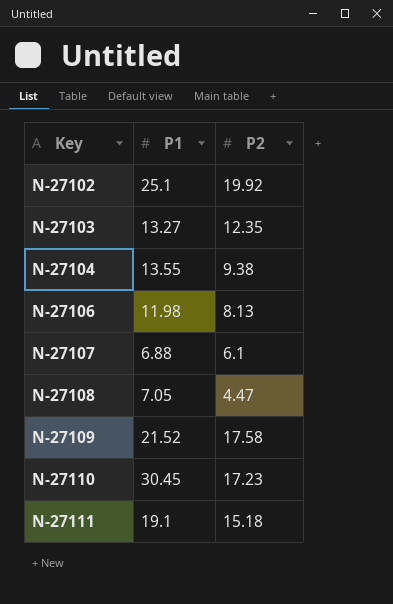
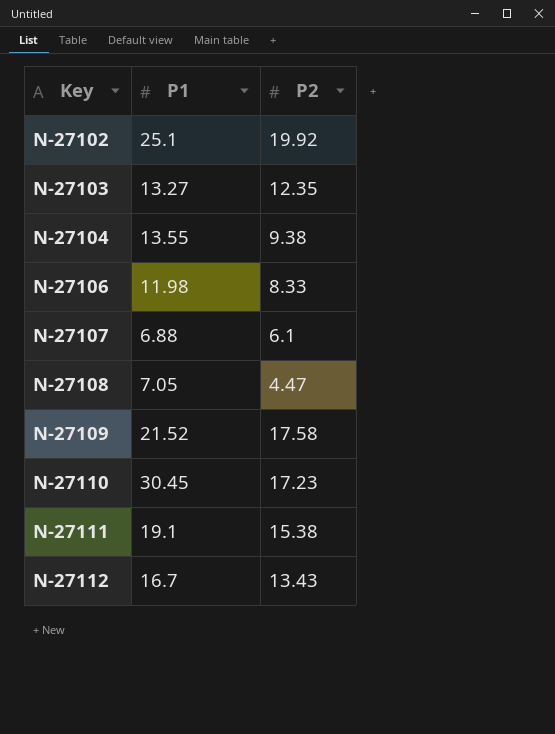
N-27106 | P2: 8.13 -> 8.33
N-27111 | P2: 15.18 -> 15.38
row N-27112: none -> 16.7 | 13.43

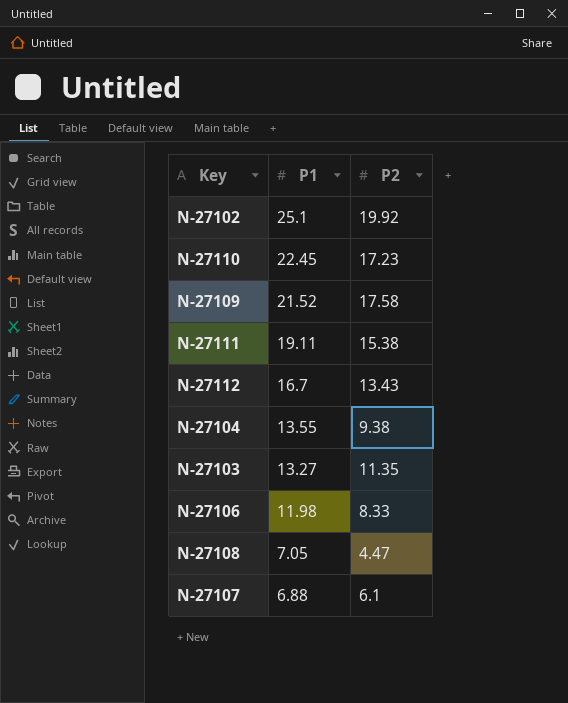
row order: Key ascending -> P1 descending
N-27110 | P1: 30.45 -> 22.45
N-27111 | P1: 19.1 -> 19.11
N-27103 | P2: 12.35 -> 11.35

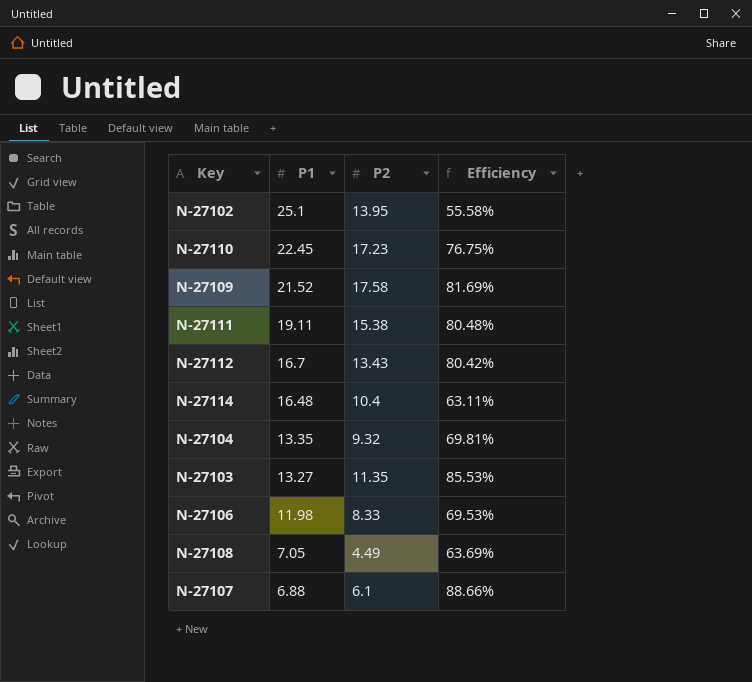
column Efficiency | formula: none -> [P2] / [P1]
N-27102 | P2: 19.92 -> 13.95
row N-27114: none -> 16.48 | 10.4 | 63.11%
N-27104 | P1: 13.55 -> 13.35
N-27104 | P2: 9.38 -> 9.32
N-27108 | P2: 4.47 -> 4.49

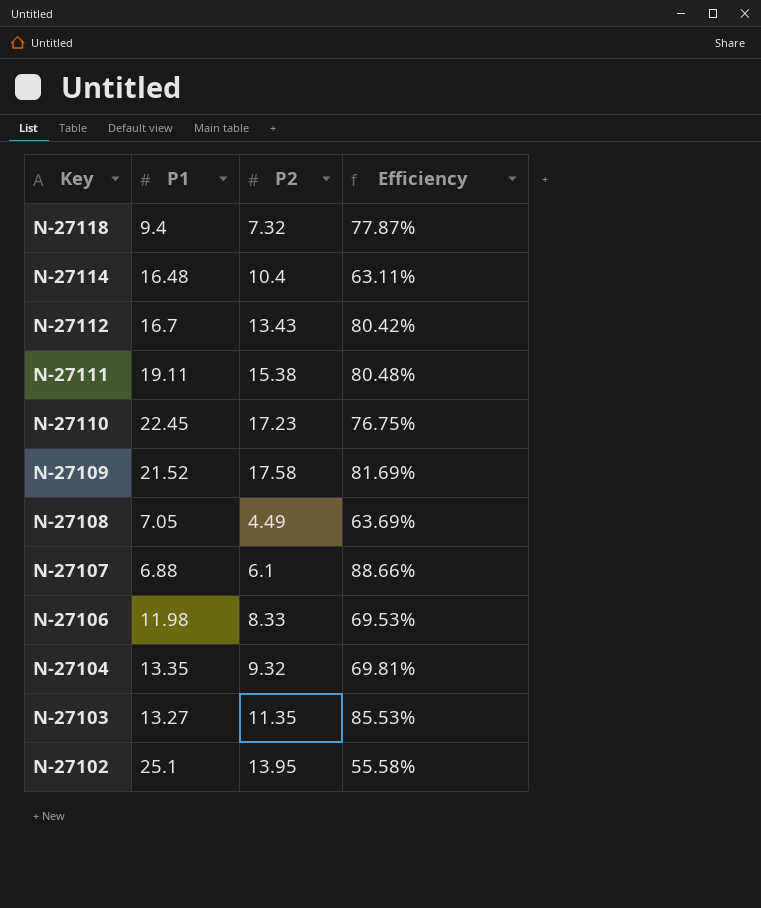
row order: P1 descending -> Key descending
row N-27118: none -> 9.4 | 7.32 | 77.87%

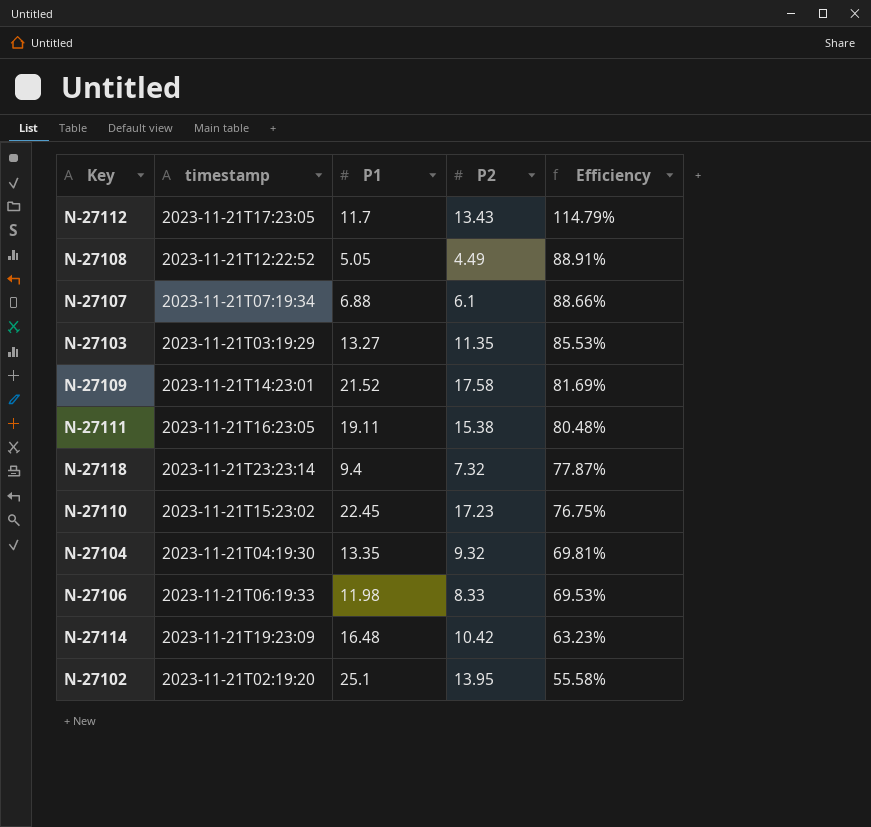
row order: Key descending -> Efficiency descending
column timestamp | position: none -> 2
N-27112 | P1: 16.7 -> 11.7
N-27112 | Efficiency: 80.42% -> 114.79%
N-27108 | P1: 7.05 -> 5.05
N-27108 | Efficiency: 63.69% -> 88.91%
N-27114 | P2: 10.4 -> 10.42
N-27114 | Efficiency: 63.11% -> 63.23%

